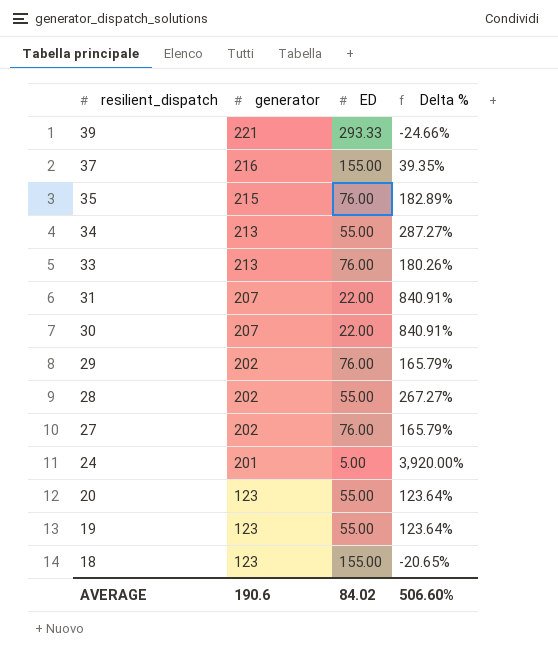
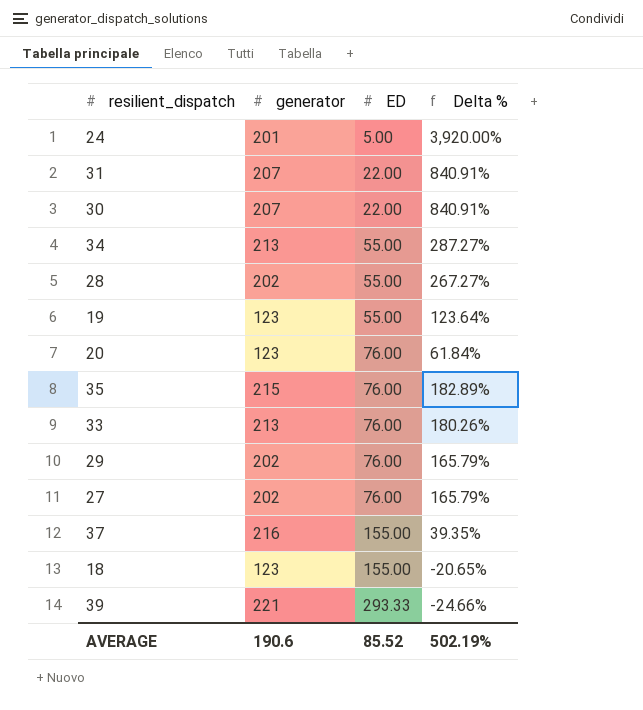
row order: resilient_dispatch descending -> ED ascending
20 | ED: 55.00 -> 76.00
20 | Delta %: 123.64% -> 61.84%
AVERAGE | ED: 84.02 -> 85.52
AVERAGE | Delta %: 506.60% -> 502.19%

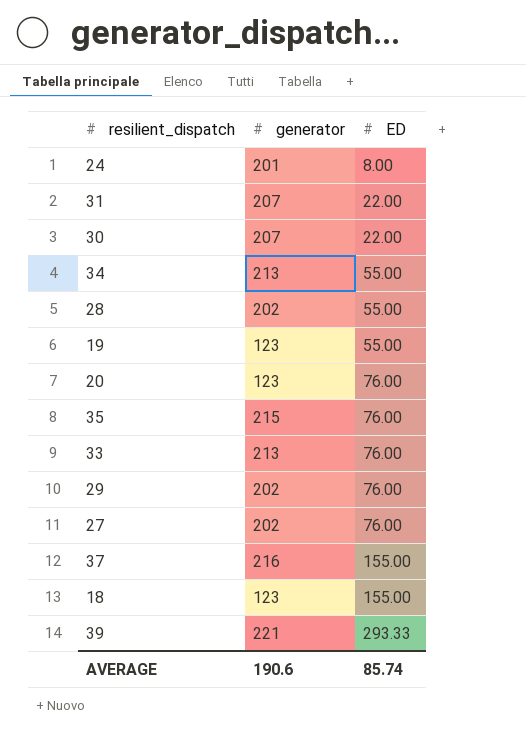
column Delta % | formula: ([generator] - [ED]) / [ED] -> none
24 | ED: 5.00 -> 8.00
AVERAGE | ED: 85.52 -> 85.74

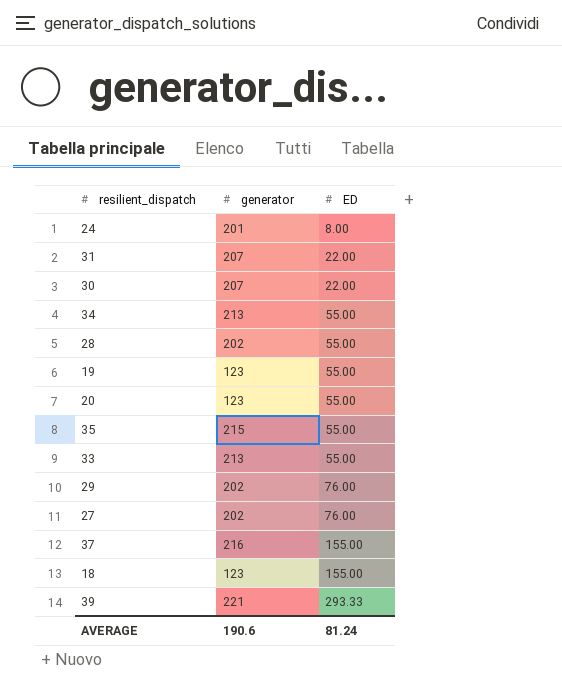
20 | ED: 76.00 -> 55.00
35 | ED: 76.00 -> 55.00
33 | ED: 76.00 -> 55.00
AVERAGE | ED: 85.74 -> 81.24

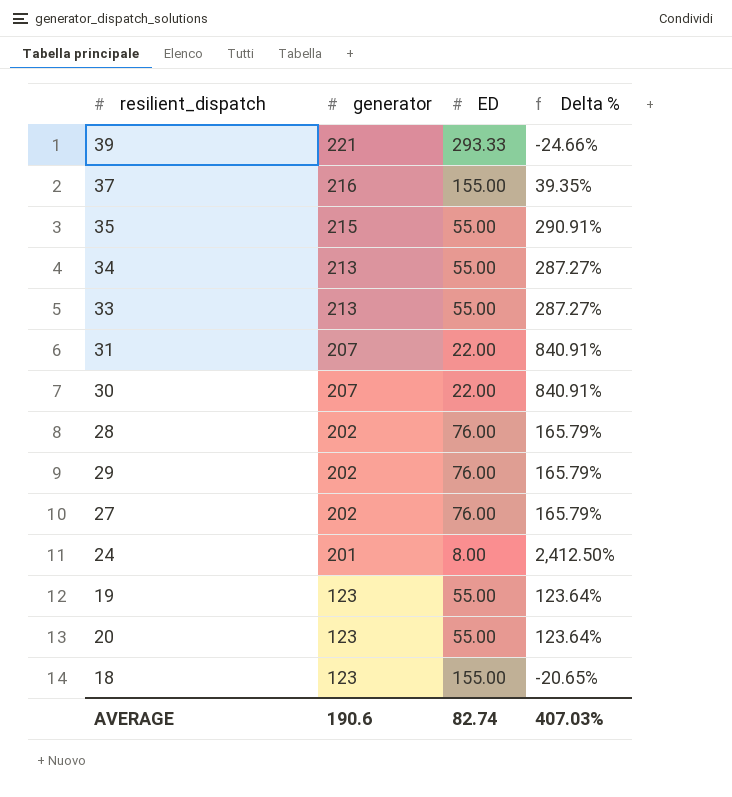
row order: ED ascending -> generator descending
column Delta % | formula: none -> ([generator] - [ED]) / [ED]
28 | ED: 55.00 -> 76.00
AVERAGE | ED: 81.24 -> 82.74

